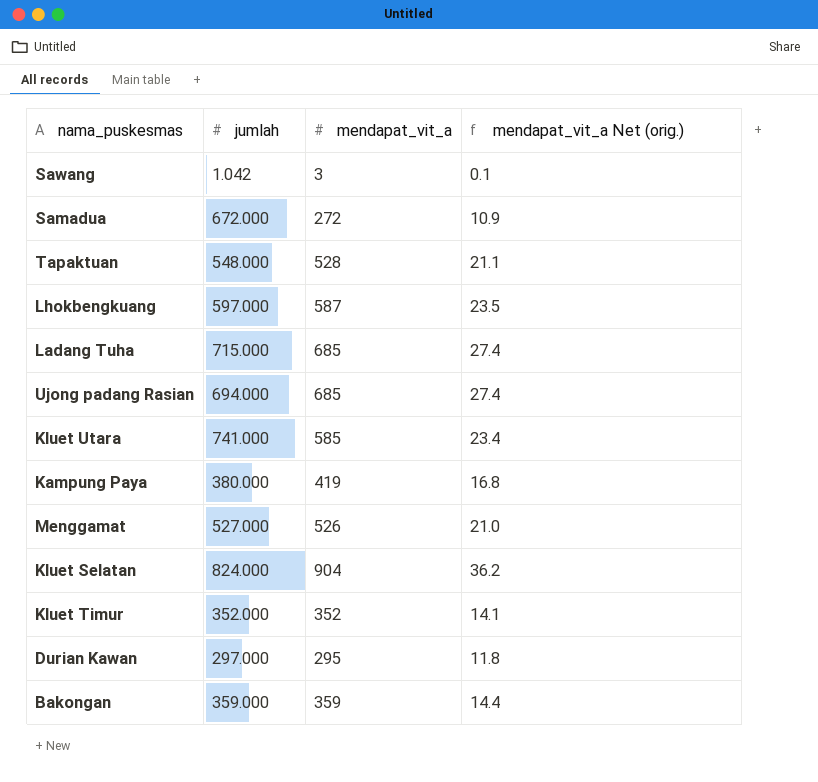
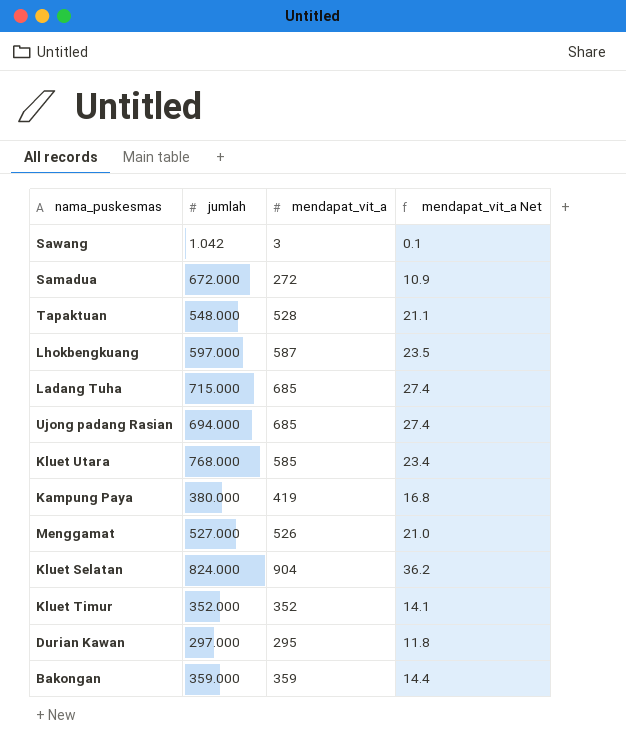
column name: mendapat_vit_a Net (orig.) -> mendapat_vit_a Net
Kluet Utara | jumlah: 741.000 -> 768.000

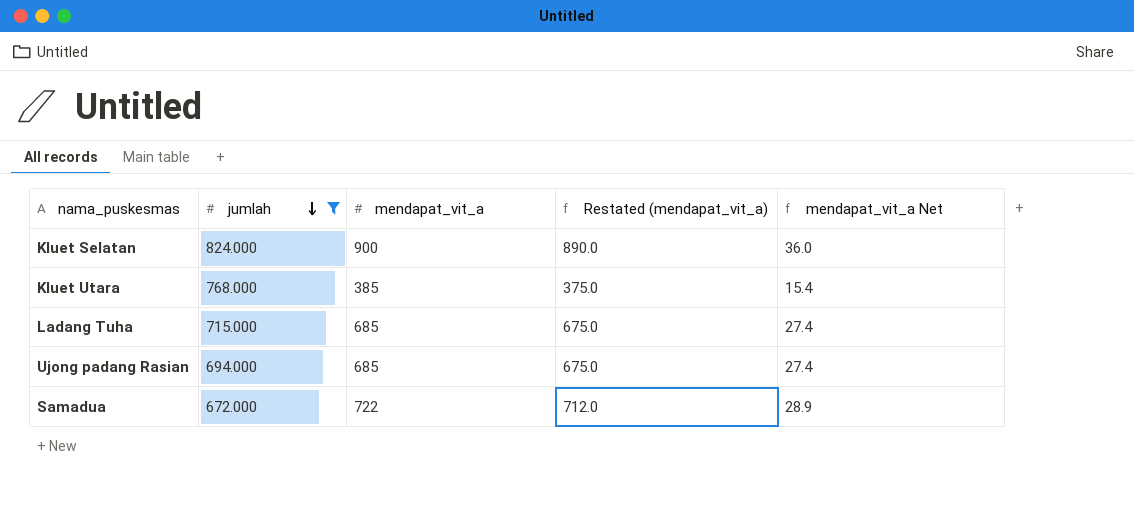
filter: none -> jumlah >= 672.000
row order: none -> jumlah descending
column Restated (mendapat_vit_a) | formula: none -> [mendapat_vit_a] - 10
Kluet Selatan | mendapat_vit_a: 904 -> 900
Kluet Selatan | mendapat_vit_a Net: 36.2 -> 36.0
Kluet Utara | mendapat_vit_a: 585 -> 385
Kluet Utara | mendapat_vit_a Net: 23.4 -> 15.4
Samadua | mendapat_vit_a: 272 -> 722
Samadua | mendapat_vit_a Net: 10.9 -> 28.9

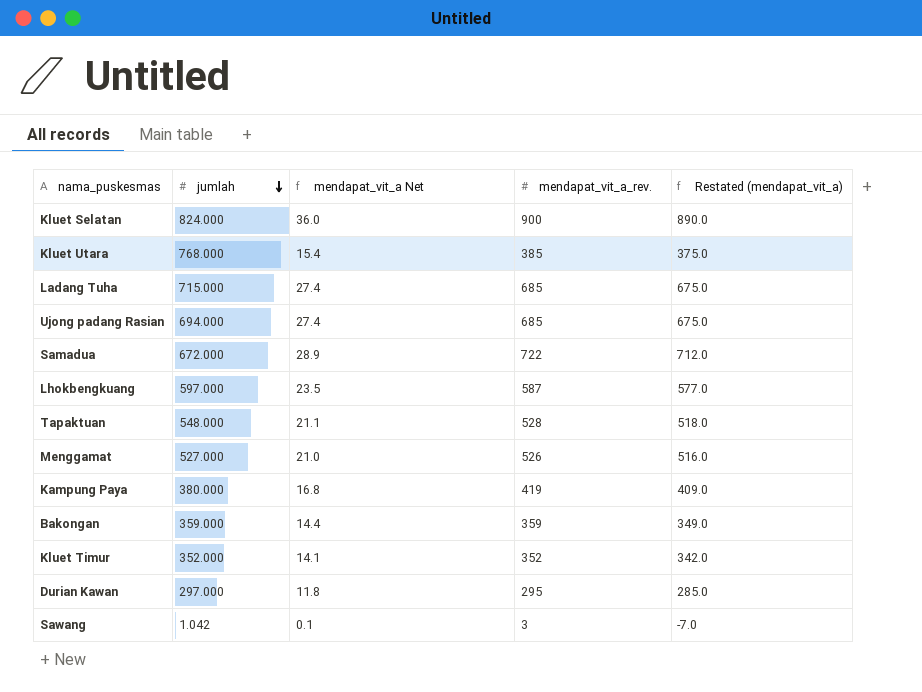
filter: jumlah >= 672.000 -> none
column mendapat_vit_a Net | position: 5 -> 3
column name: mendapat_vit_a -> mendapat_vit_a_rev.

